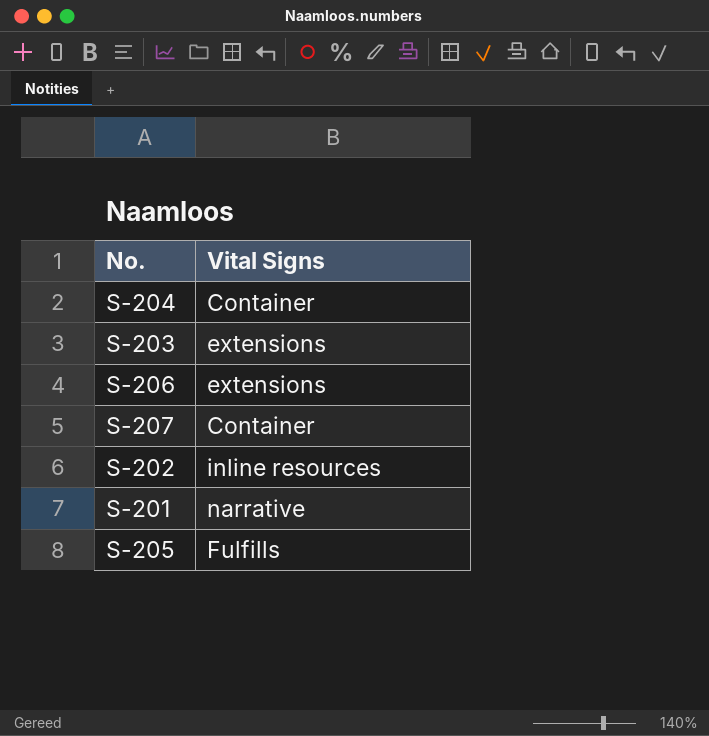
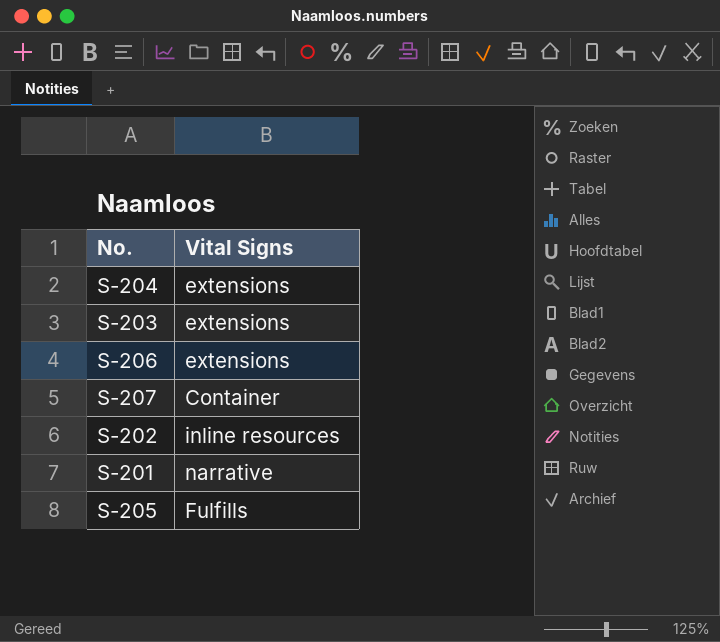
S-204 | Vital Signs: Container -> extensions

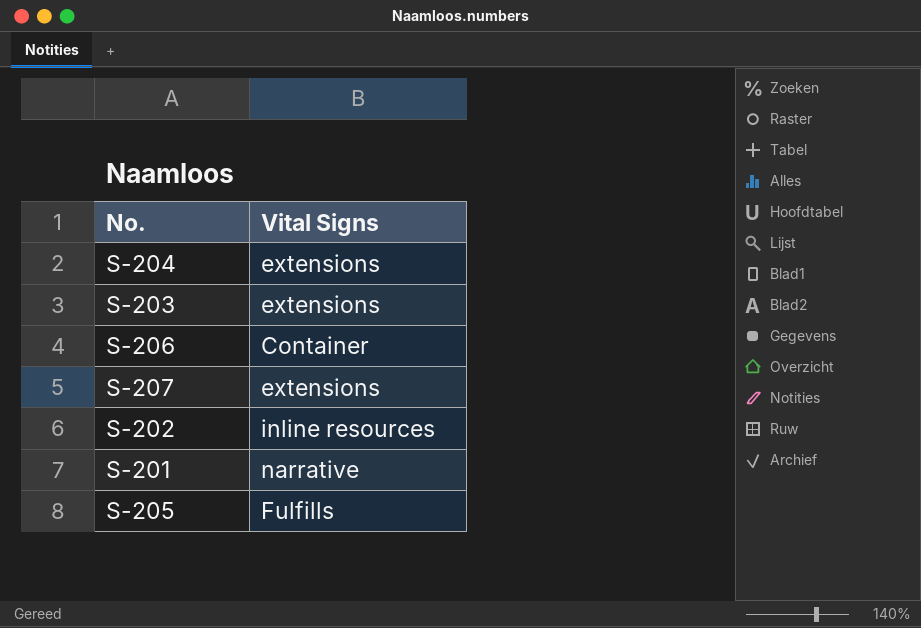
S-206 | Vital Signs: extensions -> Container
S-207 | Vital Signs: Container -> extensions

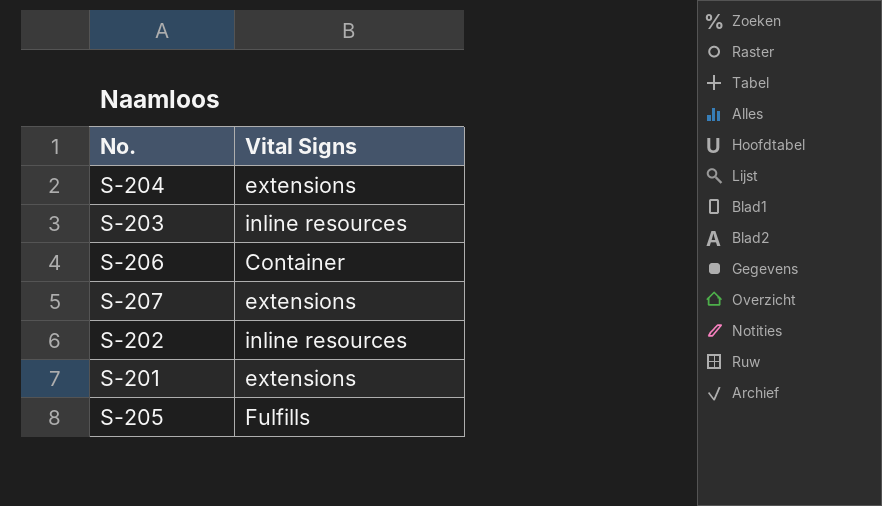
S-203 | Vital Signs: extensions -> inline resources
S-201 | Vital Signs: narrative -> extensions

